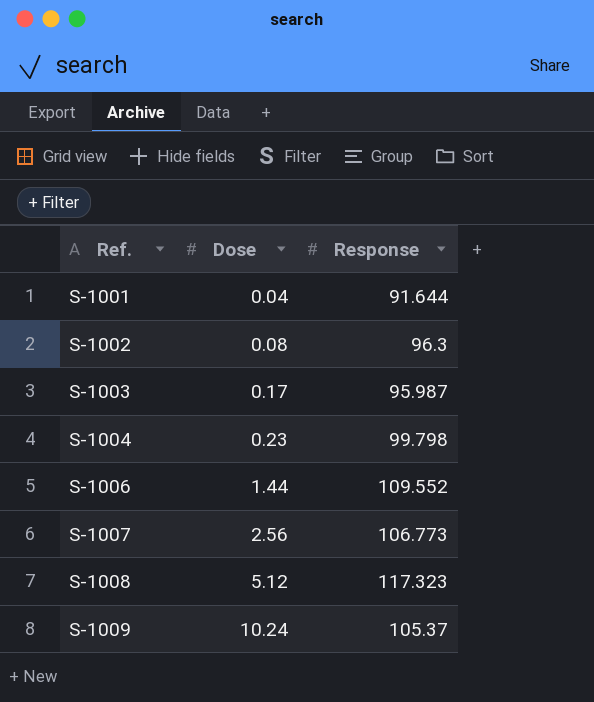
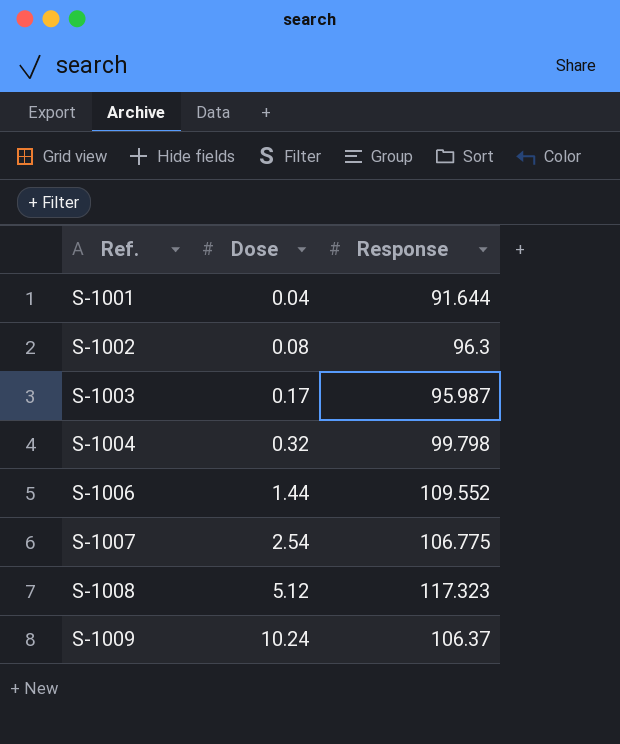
S-1004 | Dose: 0.23 -> 0.32
S-1007 | Dose: 2.56 -> 2.54
S-1007 | Response: 106.773 -> 106.775
S-1009 | Response: 105.37 -> 106.37

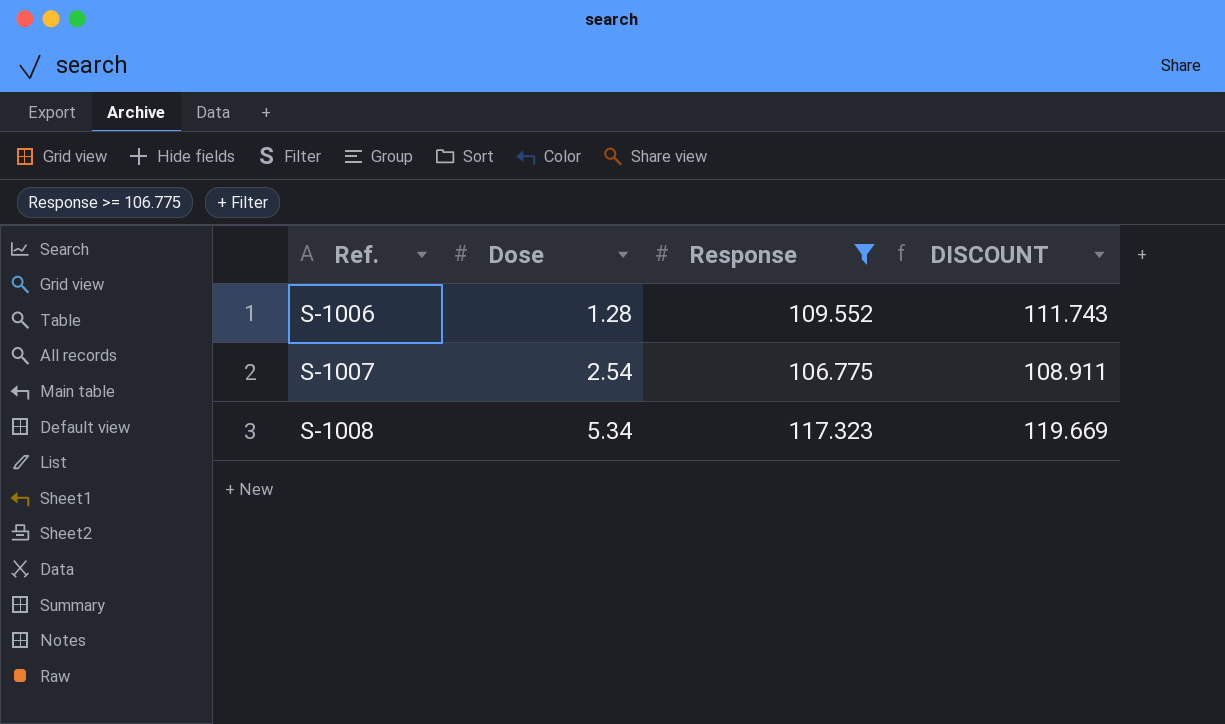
filter: none -> Response >= 106.775
column DISCOUNT | formula: none -> [Response] * 1.02
S-1006 | Dose: 1.44 -> 1.28
S-1008 | Dose: 5.12 -> 5.34

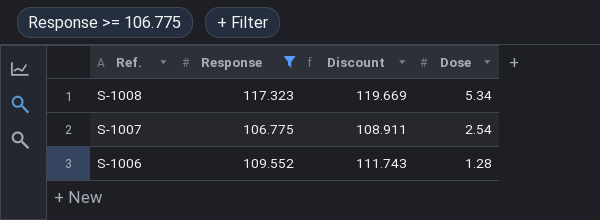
row order: Ref. ascending -> Ref. descending
column name: DISCOUNT -> Discount
column Dose | position: 2 -> 4

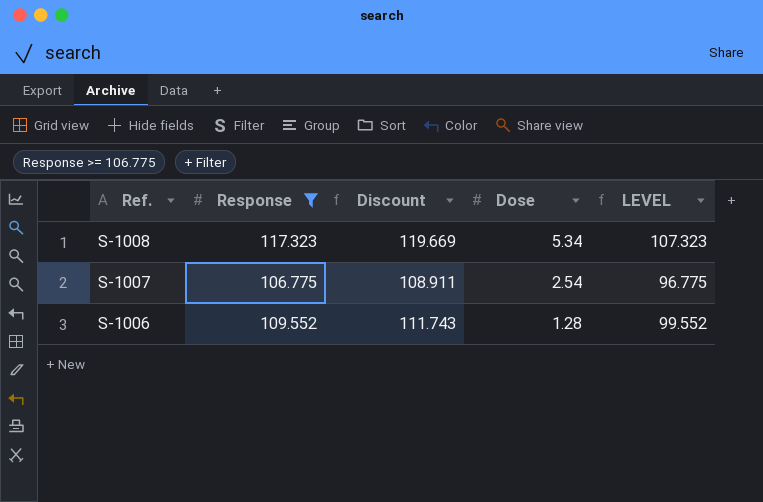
column LEVEL | formula: none -> [Response] - 10

